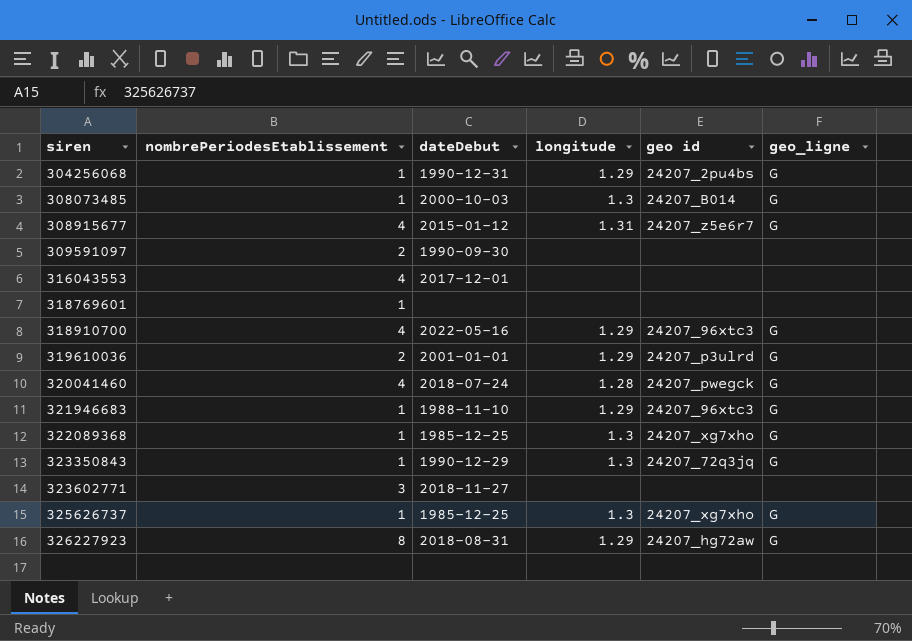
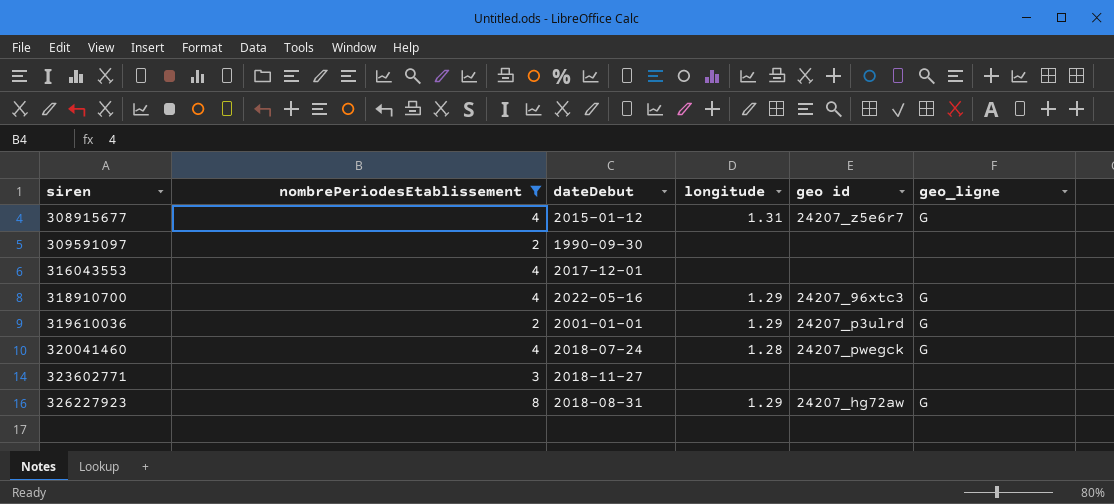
filter: none -> nombrePeriodesEtablissement != 1

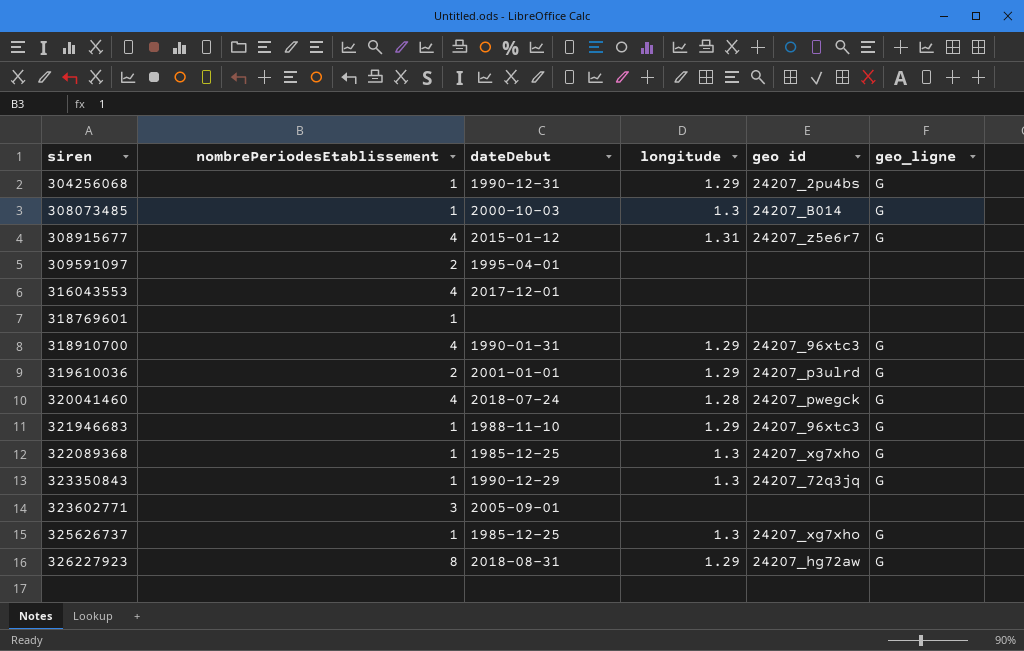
filter: nombrePeriodesEtablissement != 1 -> none
309591097 | dateDebut: 1990-09-30 -> 1995-04-01
318910700 | dateDebut: 2022-05-16 -> 1990-01-31
323602771 | dateDebut: 2018-11-27 -> 2005-09-01

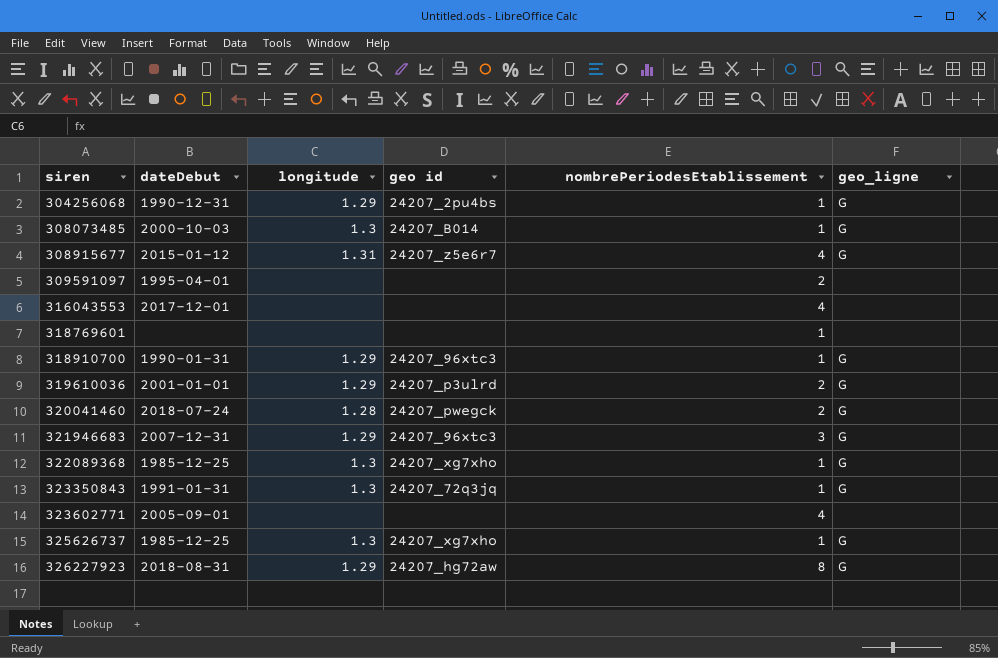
column nombrePeriodesEtablissement | position: 2 -> 5
318910700 | nombrePeriodesEtablissement: 4 -> 1
320041460 | nombrePeriodesEtablissement: 4 -> 2
321946683 | dateDebut: 1988-11-10 -> 2007-12-31
321946683 | nombrePeriodesEtablissement: 1 -> 3
323350843 | dateDebut: 1990-12-29 -> 1991-01-31
323602771 | nombrePeriodesEtablissement: 3 -> 4

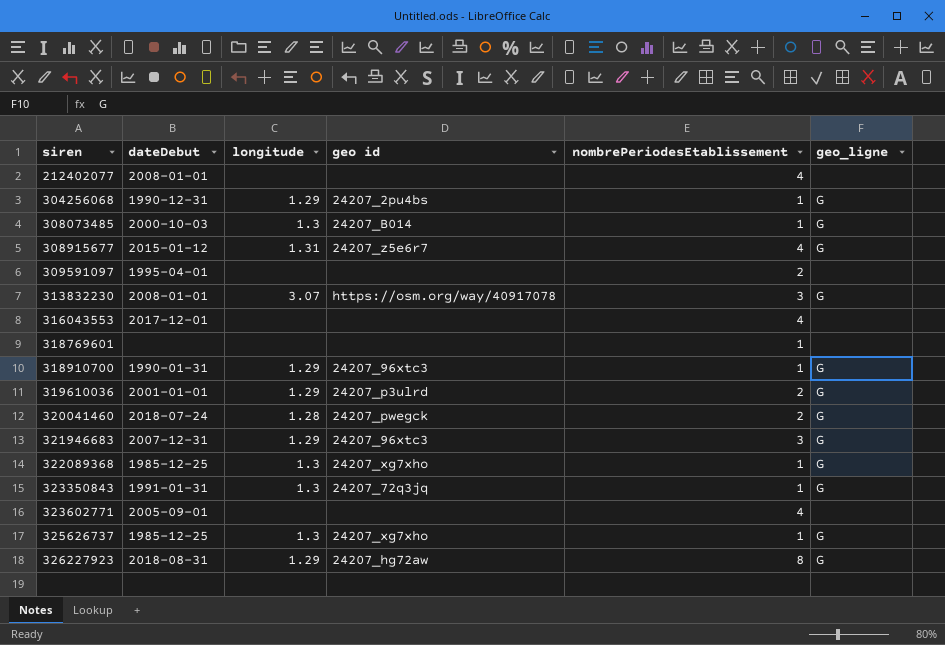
row 212402077: none -> 2008-01-01 | none | none | 4 | none
row 313832230: none -> 2008-01-01 | 3.07 | https://osm.org/way/40917078 | 3 | G

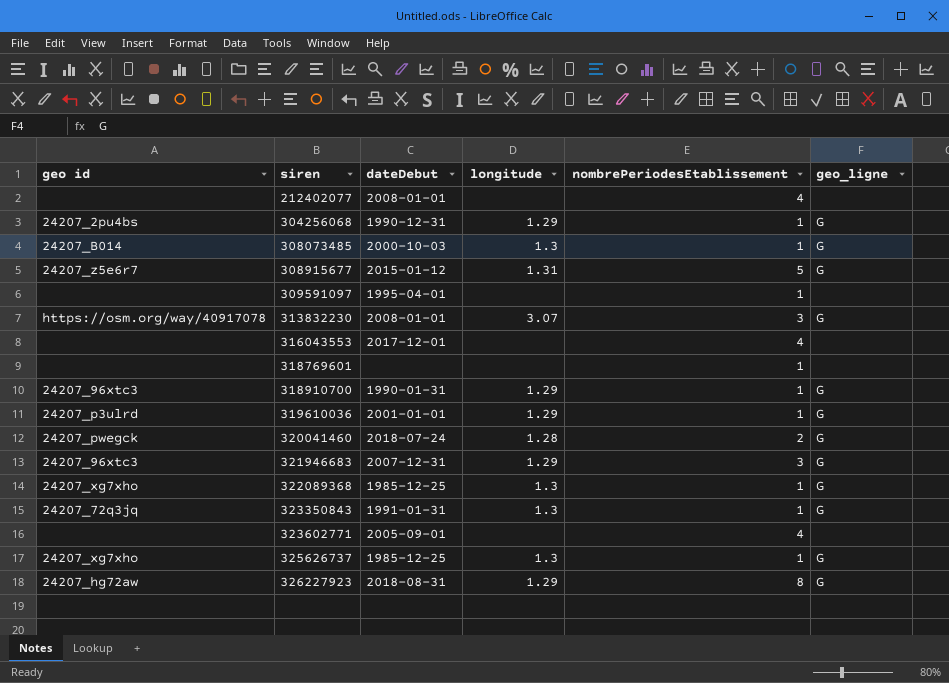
column geo id | position: 4 -> 1
308915677 | nombrePeriodesEtablissement: 4 -> 5
309591097 | nombrePeriodesEtablissement: 2 -> 1
319610036 | nombrePeriodesEtablissement: 2 -> 1

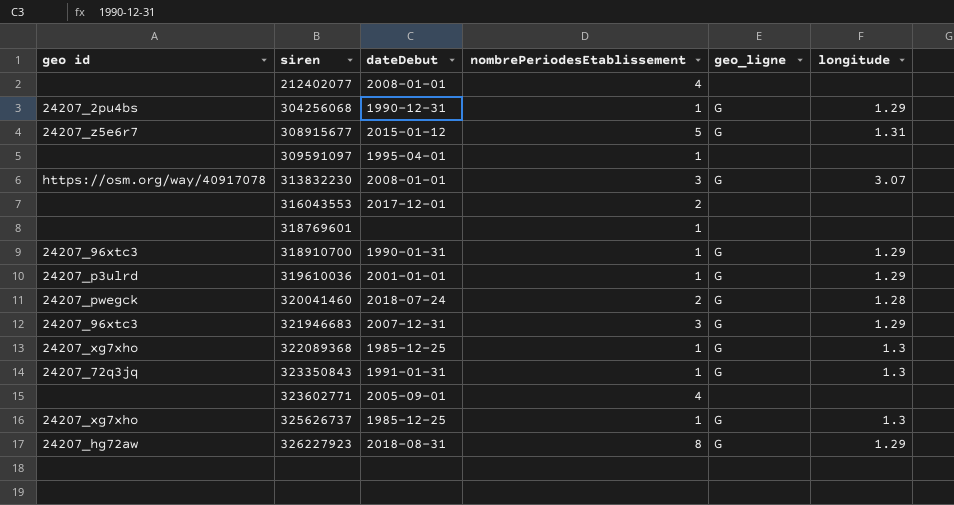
column longitude | position: 4 -> 6
row 308073485: 24207_B014 | 2000-10-03 | 1.3 | 1 | G -> none
316043553 | nombrePeriodesEtablissement: 4 -> 2

